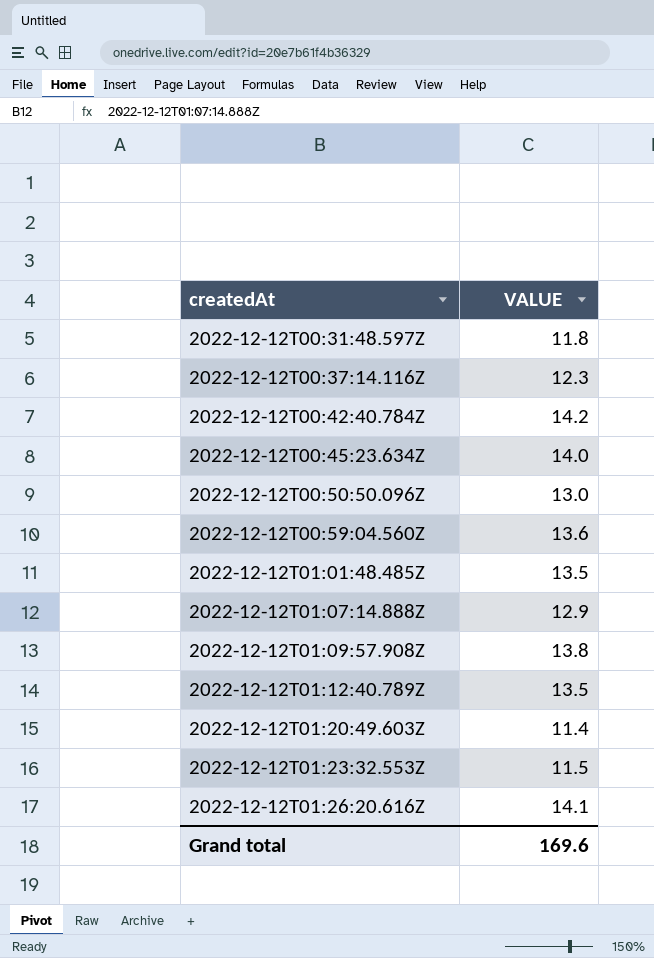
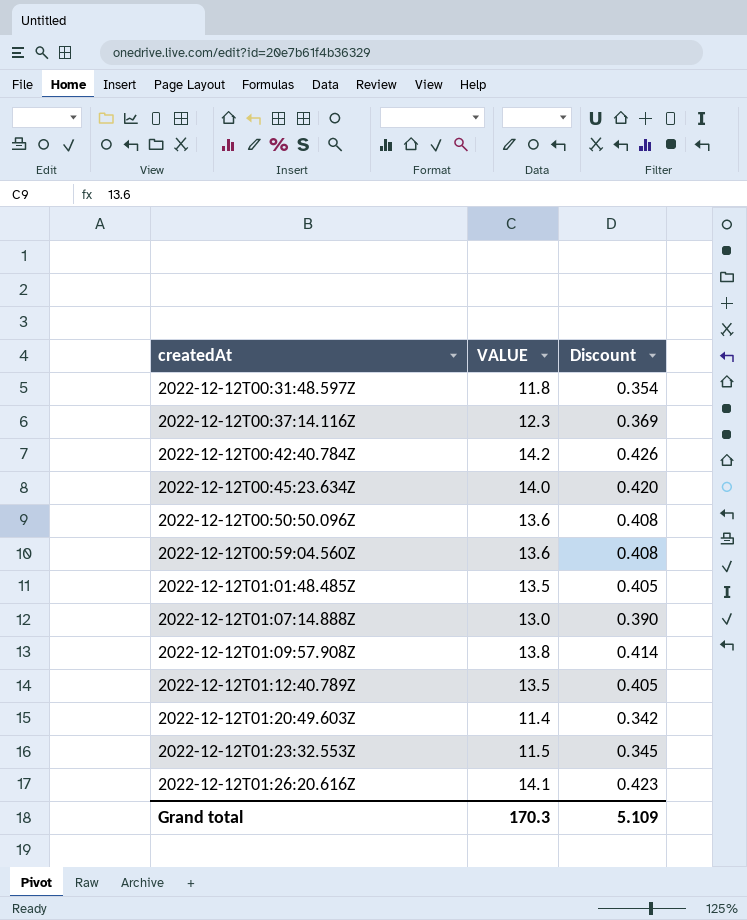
column Discount | formula: none -> [VALUE] * 0.03
2022-12-12T00:50:50.096Z | VALUE: 13.0 -> 13.6
2022-12-12T01:07:14.888Z | VALUE: 12.9 -> 13.0
Grand total | VALUE: 169.6 -> 170.3

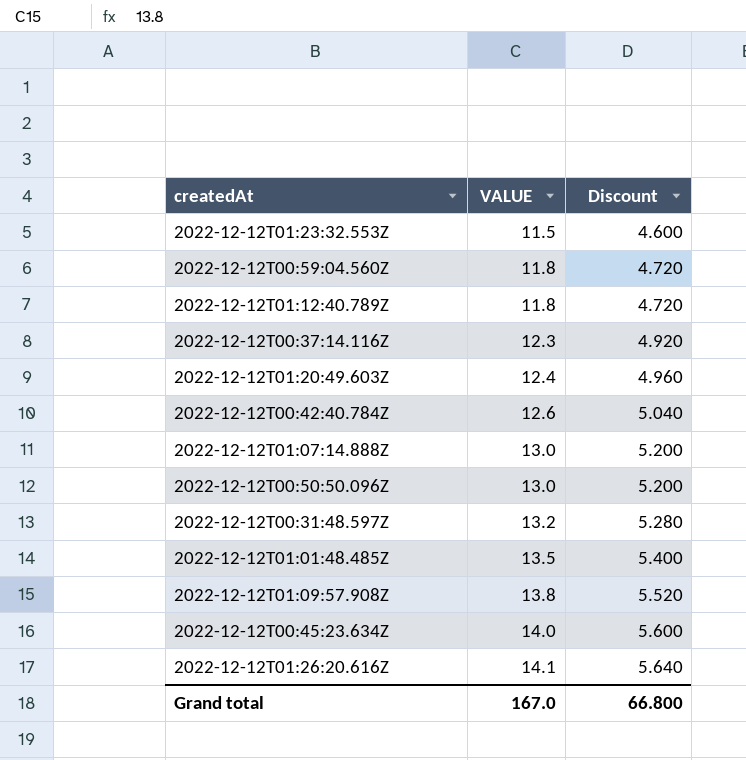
row order: createdAt ascending -> VALUE ascending
column Discount | formula: [VALUE] * 0.03 -> [VALUE] * 0.4
2022-12-12T00:59:04.560Z | VALUE: 13.6 -> 11.8
2022-12-12T01:12:40.789Z | VALUE: 13.5 -> 11.8
2022-12-12T01:20:49.603Z | VALUE: 11.4 -> 12.4
2022-12-12T00:42:40.784Z | VALUE: 14.2 -> 12.6
2022-12-12T00:50:50.096Z | VALUE: 13.6 -> 13.0
2022-12-12T00:31:48.597Z | VALUE: 11.8 -> 13.2
Grand total | VALUE: 170.3 -> 167.0
Grand total | Discount: 5.109 -> 66.800

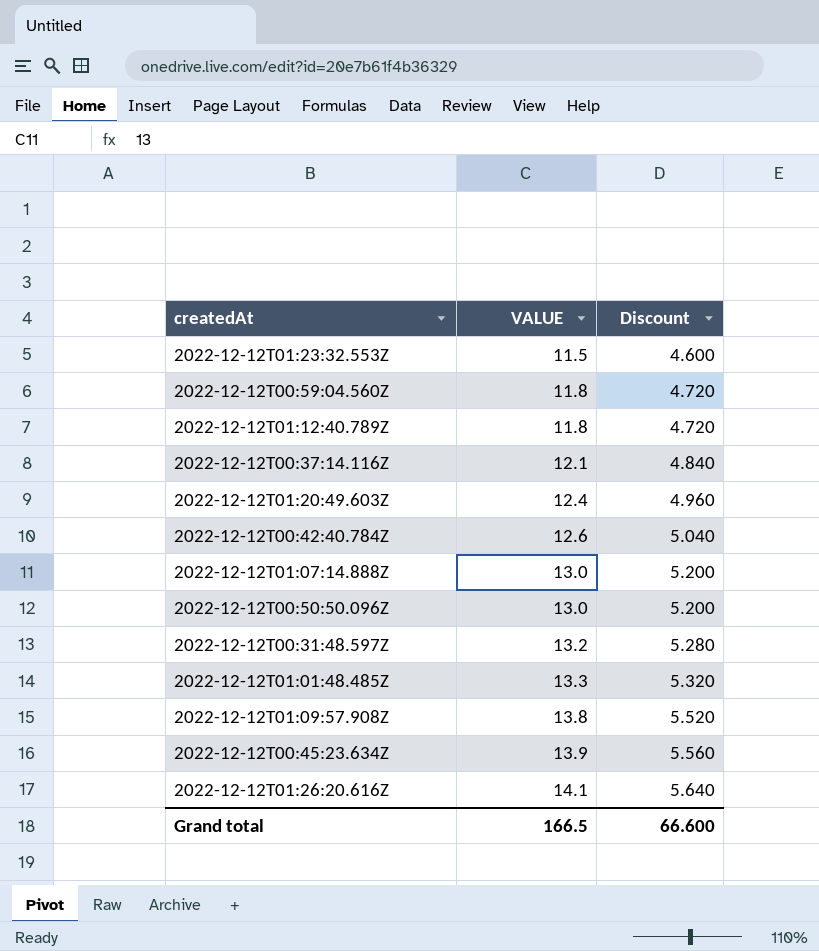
2022-12-12T00:37:14.116Z | VALUE: 12.3 -> 12.1
2022-12-12T00:37:14.116Z | Discount: 4.920 -> 4.840
2022-12-12T01:01:48.485Z | VALUE: 13.5 -> 13.3
2022-12-12T01:01:48.485Z | Discount: 5.400 -> 5.320
2022-12-12T00:45:23.634Z | VALUE: 14.0 -> 13.9
2022-12-12T00:45:23.634Z | Discount: 5.600 -> 5.560
Grand total | VALUE: 167.0 -> 166.5
Grand total | Discount: 66.800 -> 66.600

